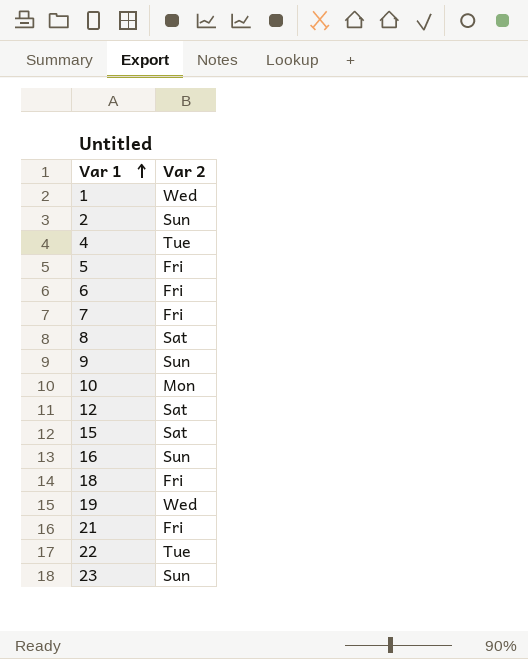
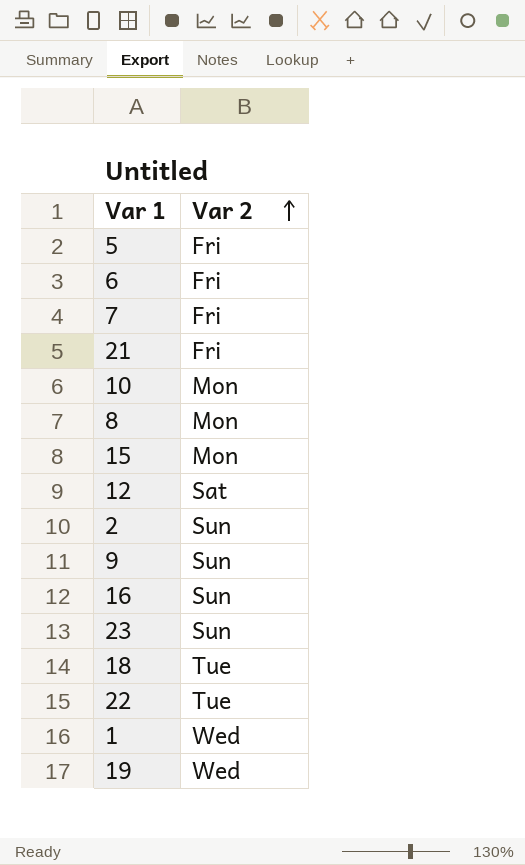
row order: Var 1 ascending -> Var 2 ascending
row 4: Tue -> none
8 | Var 2: Sat -> Mon
15 | Var 2: Sat -> Mon
18 | Var 2: Fri -> Tue

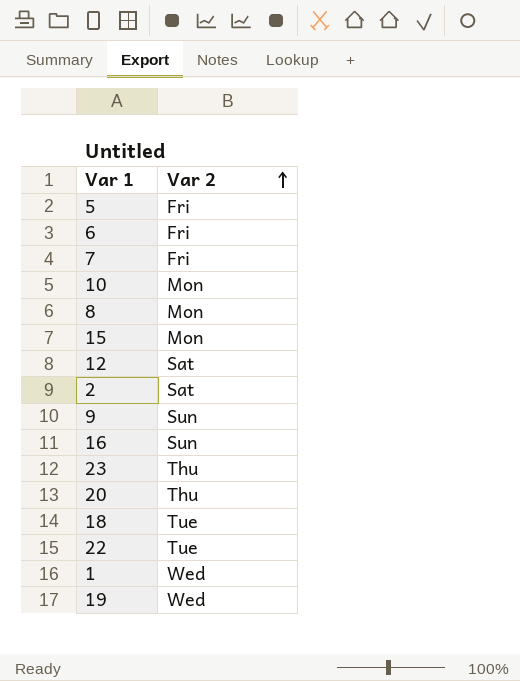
row 21: Fri -> none
2 | Var 2: Sun -> Sat
23 | Var 2: Sun -> Thu
row 20: none -> Thu

